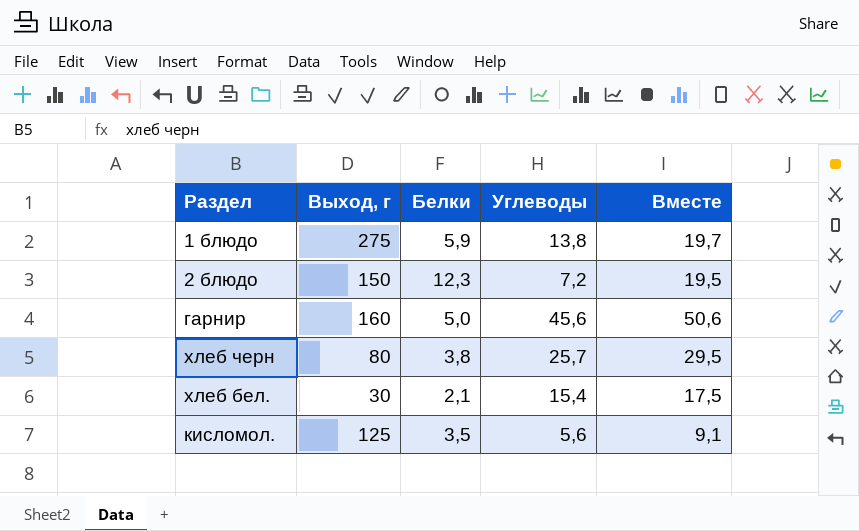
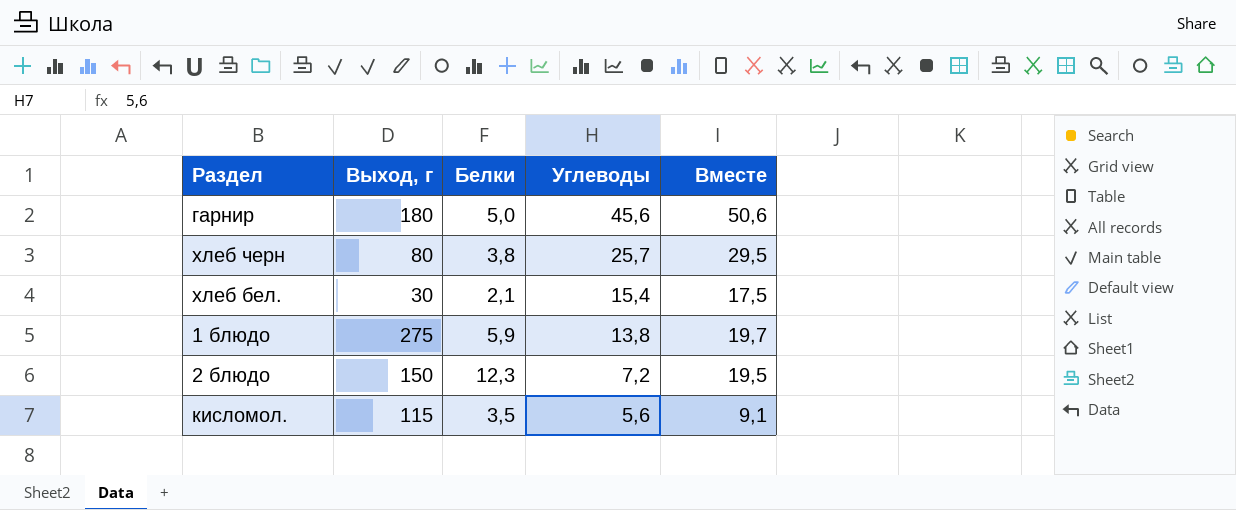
row order: none -> Углеводы descending
гарнир | Выход, г: 160 -> 180
кисломол. | Выход, г: 125 -> 115

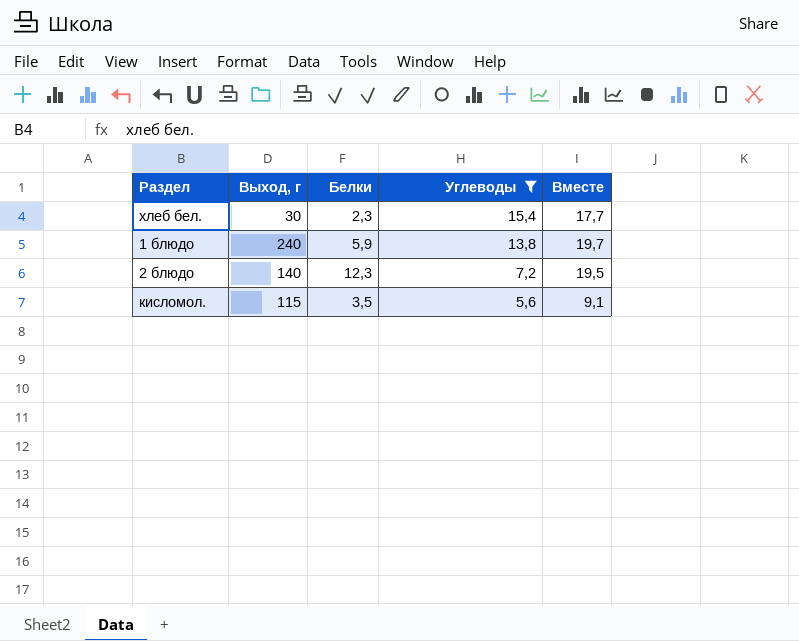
filter: none -> Углеводы <= 15,4
хлеб бел. | Белки: 2,1 -> 2,3
хлеб бел. | Вместе: 17,5 -> 17,7
1 блюдо | Выход, г: 275 -> 240
2 блюдо | Выход, г: 150 -> 140

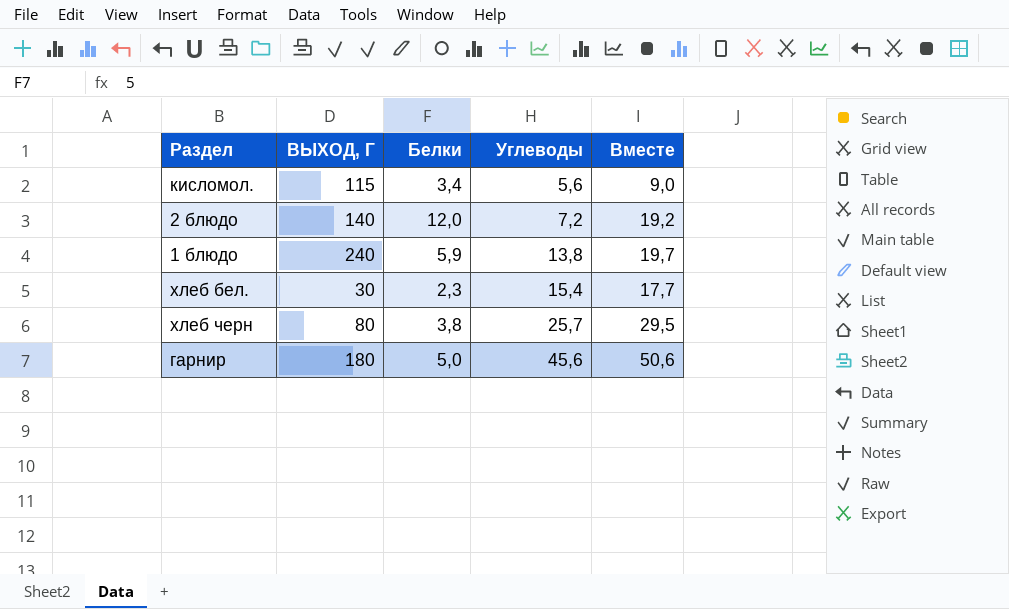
filter: Углеводы <= 15,4 -> none
row order: Углеводы descending -> Углеводы ascending
column name: Выход, г -> ВЫХОД, Г
кисломол. | Белки: 3,5 -> 3,4
кисломол. | Вместе: 9,1 -> 9,0
2 блюдо | Белки: 12,3 -> 12,0
2 блюдо | Вместе: 19,5 -> 19,2

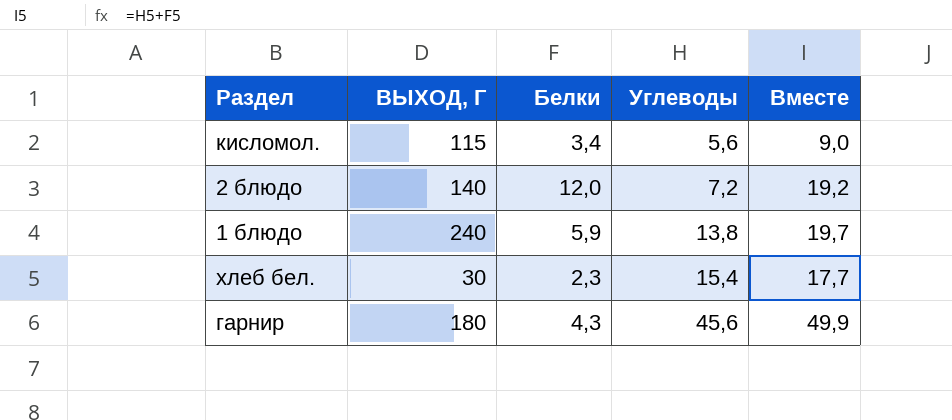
row хлеб черн: 80 | 3,8 | 25,7 | 29,5 -> none
гарнир | Белки: 5,0 -> 4,3
гарнир | Вместе: 50,6 -> 49,9

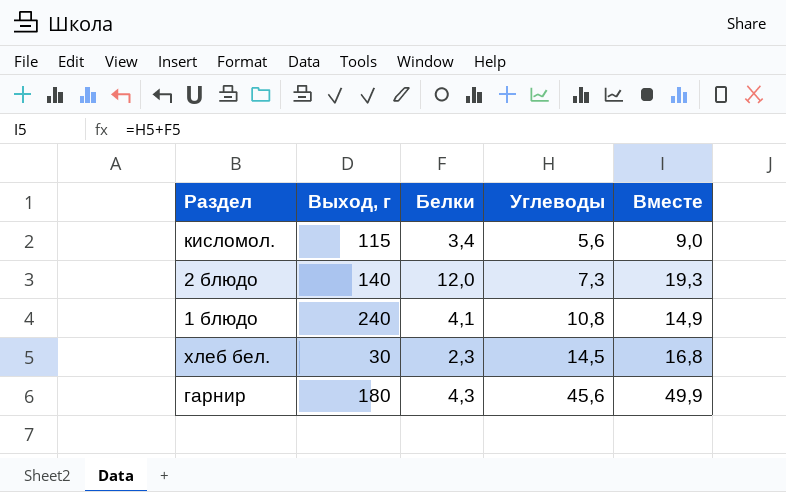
column name: ВЫХОД, Г -> Выход, г
2 блюдо | Углеводы: 7,2 -> 7,3
2 блюдо | Вместе: 19,2 -> 19,3
1 блюдо | Белки: 5,9 -> 4,1
1 блюдо | Углеводы: 13,8 -> 10,8
1 блюдо | Вместе: 19,7 -> 14,9
хлеб бел. | Углеводы: 15,4 -> 14,5
хлеб бел. | Вместе: 17,7 -> 16,8

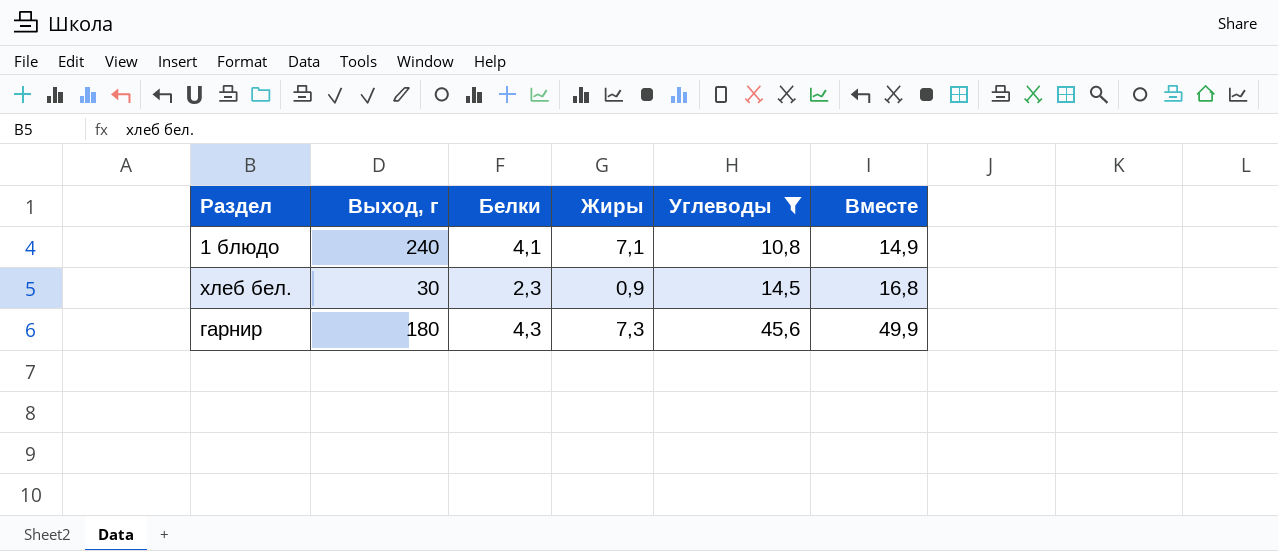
filter: none -> Углеводы >= 10,8
column Жиры | position: none -> 4

